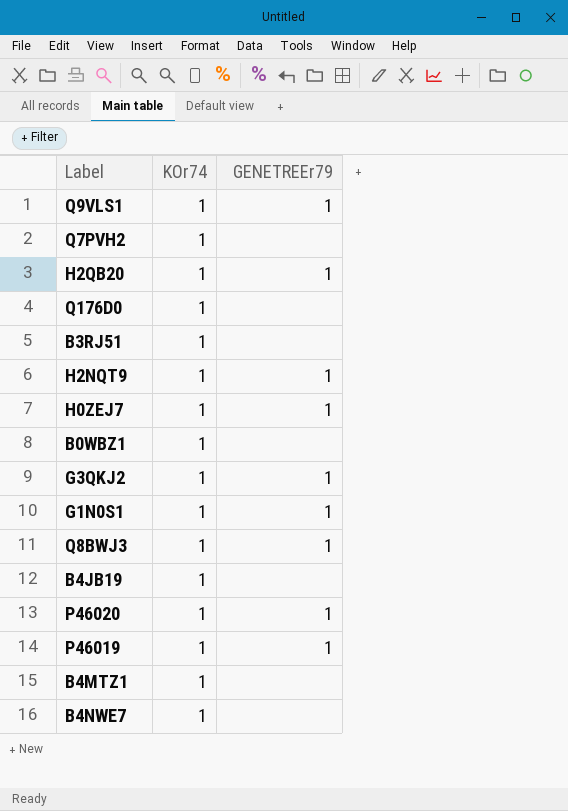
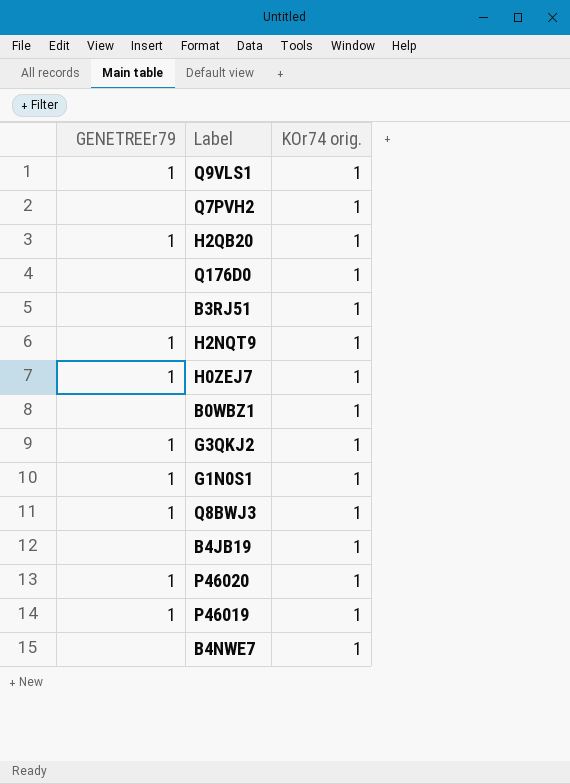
column GENETREEr79 | position: 3 -> 1
column name: KOr74 -> KOr74 orig.
row B4MTZ1: 1 | none -> none

